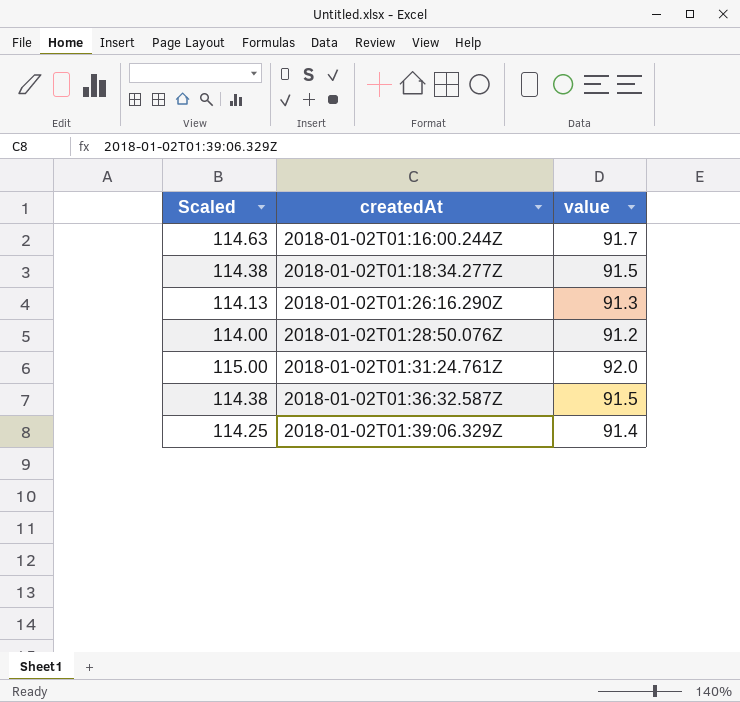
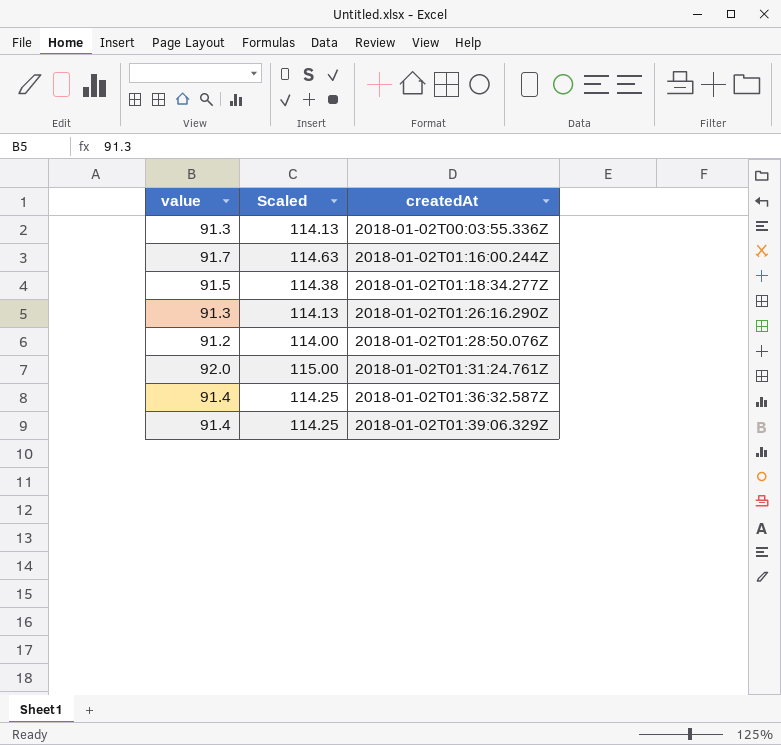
column value | position: 3 -> 1
row 2018-01-02T00:03:55.336Z: none -> 91.3 | 114.13
2018-01-02T01:36:32.587Z | value: 91.5 -> 91.4
2018-01-02T01:36:32.587Z | Scaled: 114.38 -> 114.25

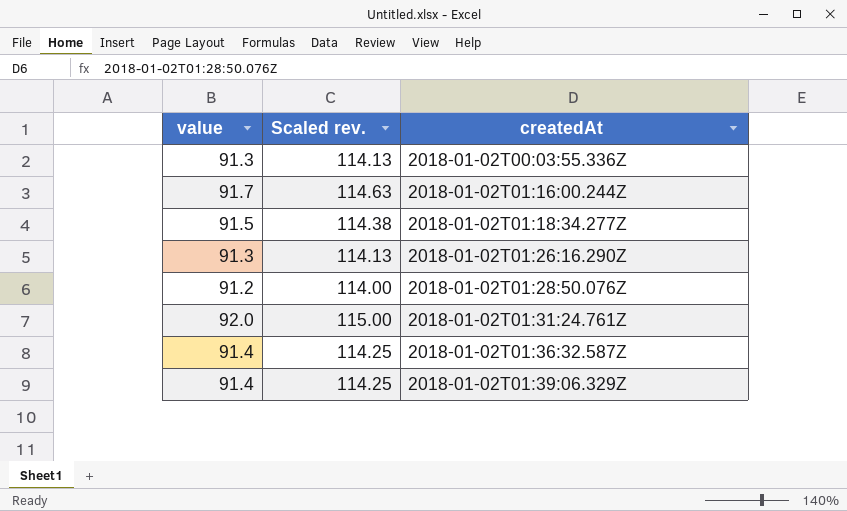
column name: Scaled -> Scaled rev.

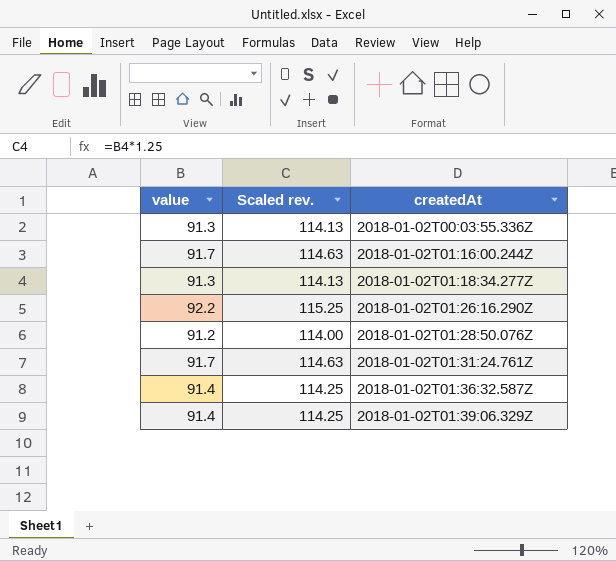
2018-01-02T01:18:34.277Z | value: 91.5 -> 91.3
2018-01-02T01:18:34.277Z | Scaled rev.: 114.38 -> 114.13
2018-01-02T01:26:16.290Z | value: 91.3 -> 92.2
2018-01-02T01:26:16.290Z | Scaled rev.: 114.13 -> 115.25
2018-01-02T01:31:24.761Z | value: 92.0 -> 91.7
2018-01-02T01:31:24.761Z | Scaled rev.: 115.00 -> 114.63

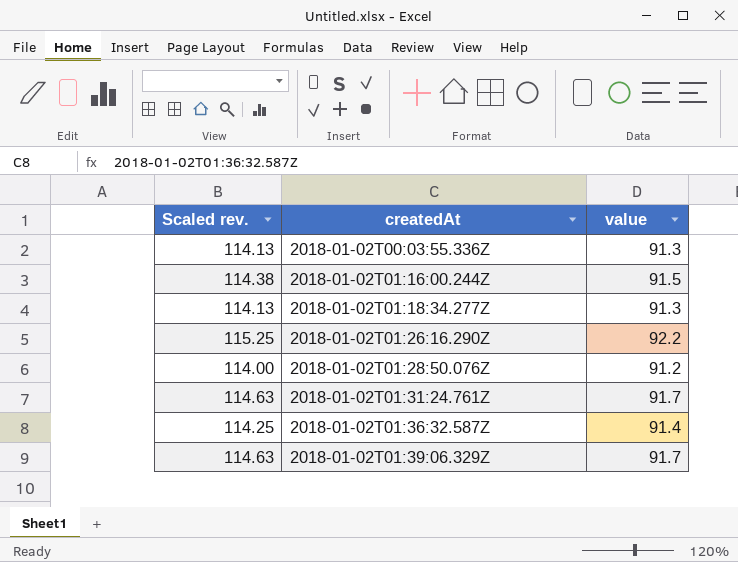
column value | position: 1 -> 3
2018-01-02T01:16:00.244Z | Scaled rev.: 114.63 -> 114.38
2018-01-02T01:16:00.244Z | value: 91.7 -> 91.5
2018-01-02T01:39:06.329Z | Scaled rev.: 114.25 -> 114.63
2018-01-02T01:39:06.329Z | value: 91.4 -> 91.7

